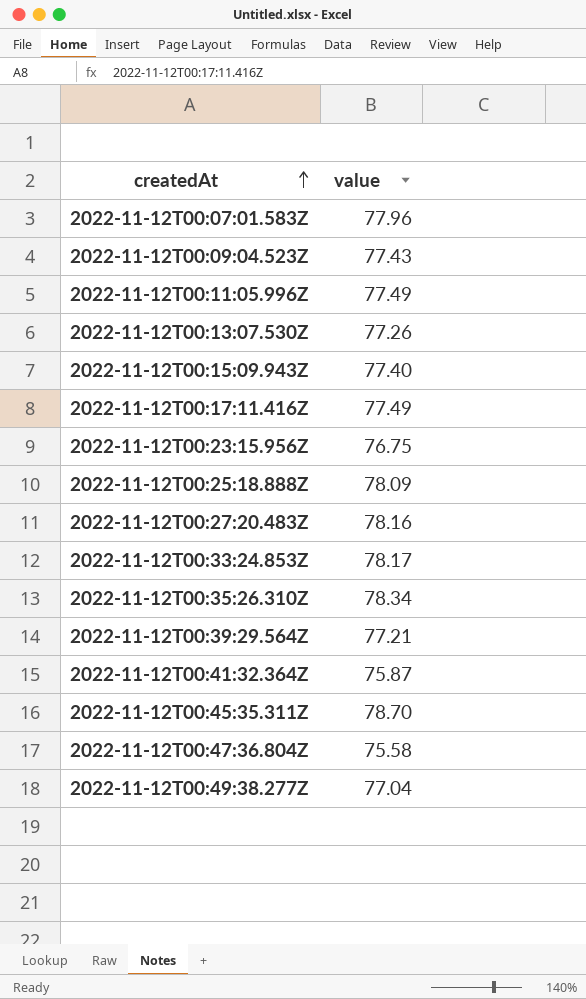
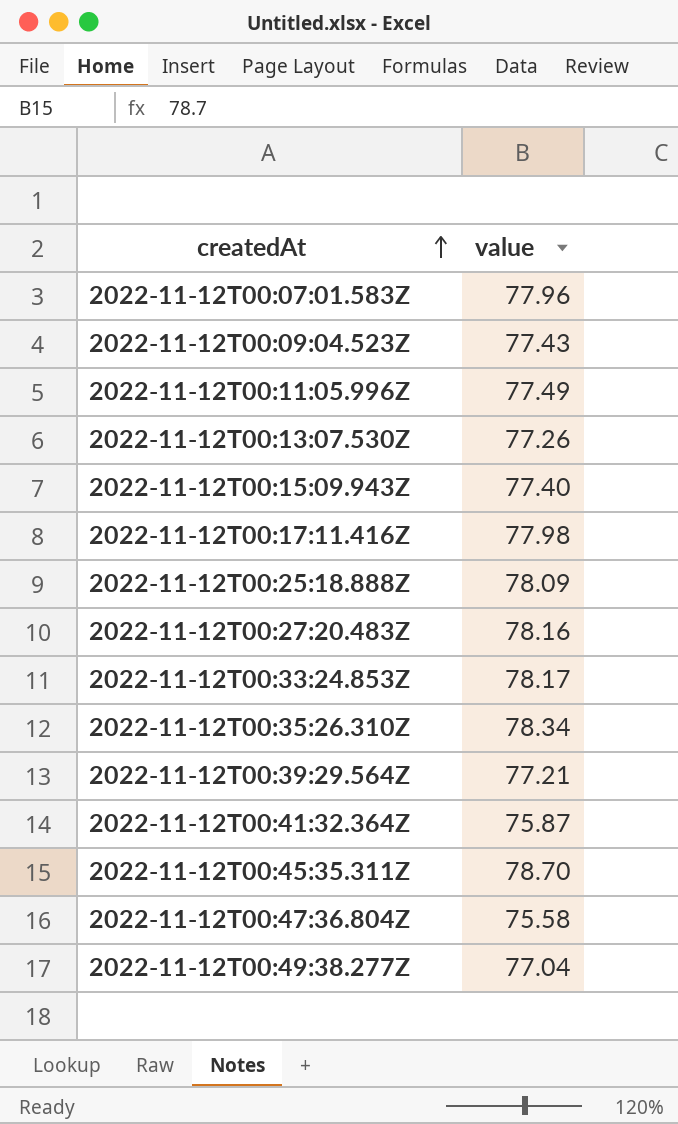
row 2022-11-12T00:23:15.956Z: 76.75 -> none
2022-11-12T00:17:11.416Z | value: 77.49 -> 77.98

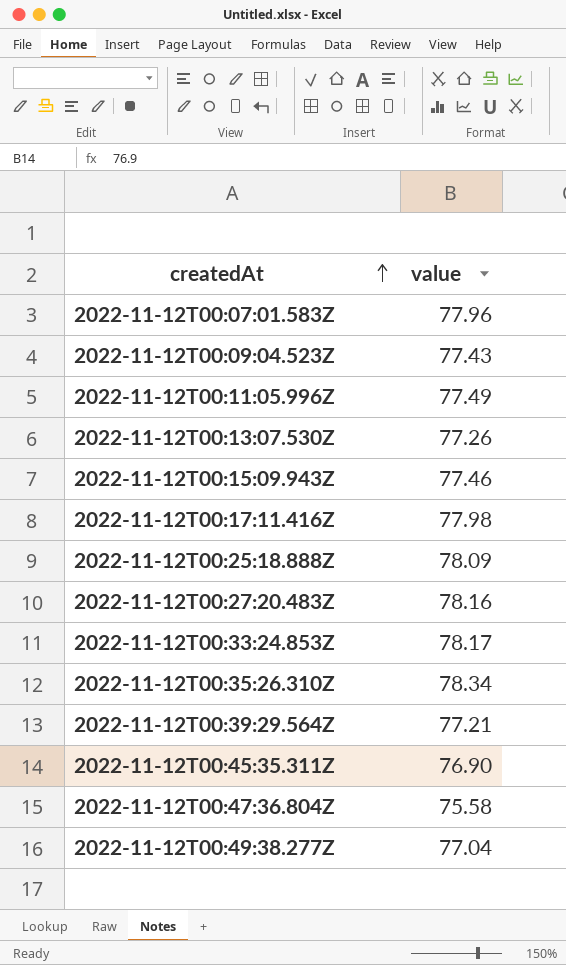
row 2022-11-12T00:41:32.364Z: 75.87 -> none
2022-11-12T00:15:09.943Z | value: 77.40 -> 77.46
2022-11-12T00:45:35.311Z | value: 78.70 -> 76.90

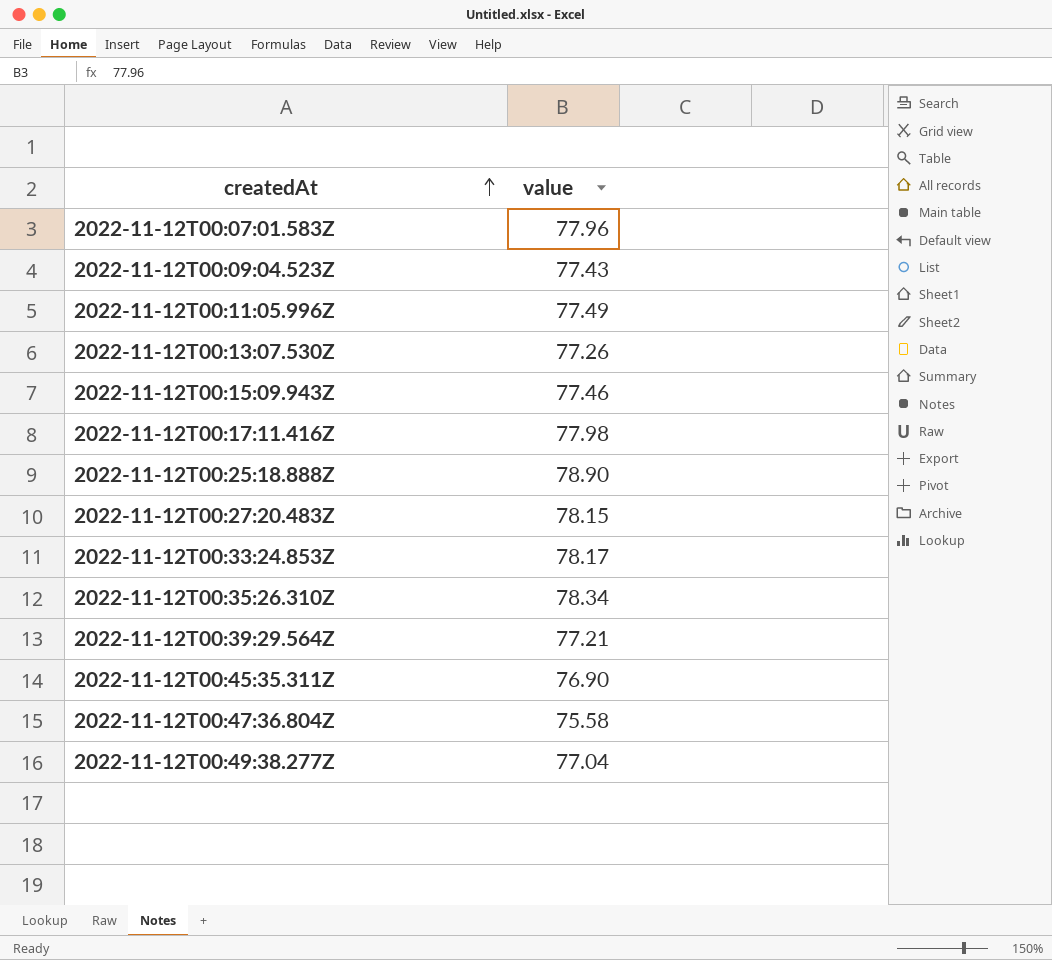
2022-11-12T00:25:18.888Z | value: 78.09 -> 78.90
2022-11-12T00:27:20.483Z | value: 78.16 -> 78.15

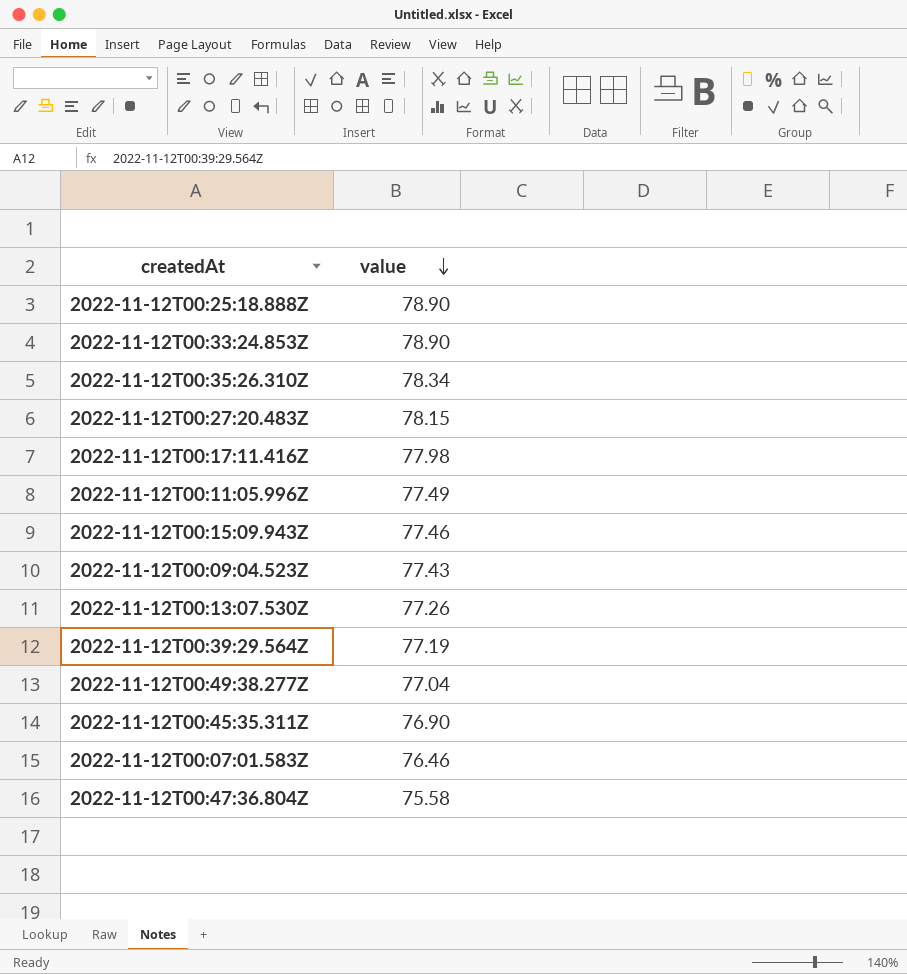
row order: createdAt ascending -> value descending
2022-11-12T00:33:24.853Z | value: 78.17 -> 78.90
2022-11-12T00:39:29.564Z | value: 77.21 -> 77.19
2022-11-12T00:07:01.583Z | value: 77.96 -> 76.46

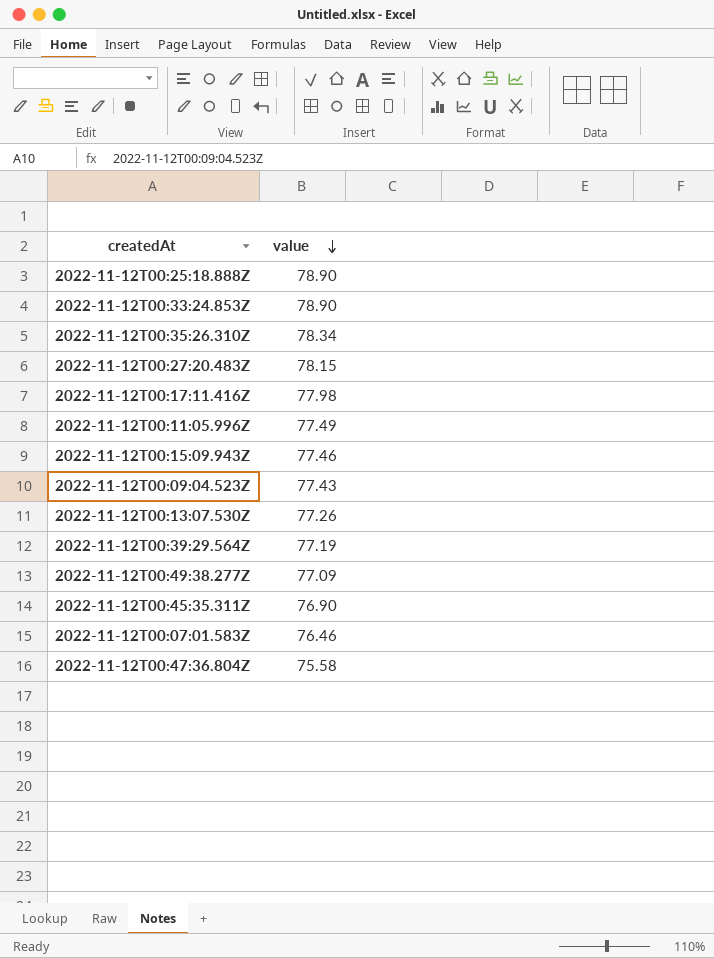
2022-11-12T00:49:38.277Z | value: 77.04 -> 77.09

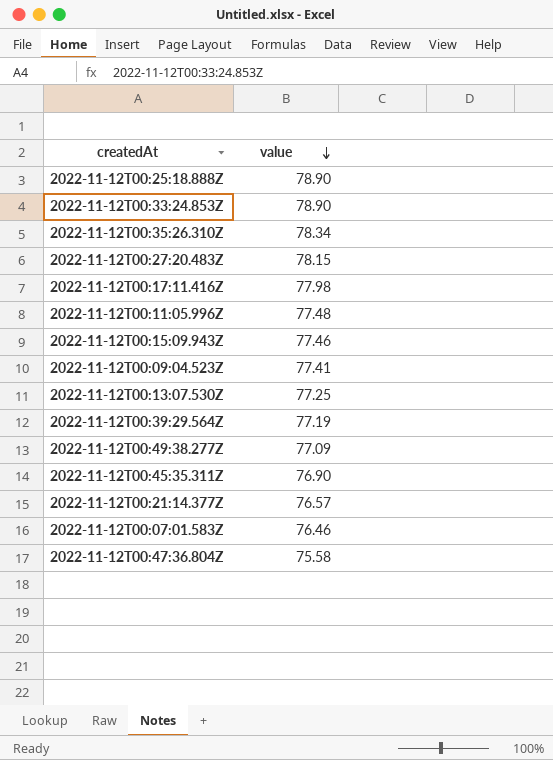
2022-11-12T00:11:05.996Z | value: 77.49 -> 77.48
2022-11-12T00:09:04.523Z | value: 77.43 -> 77.41
2022-11-12T00:13:07.530Z | value: 77.26 -> 77.25
row 2022-11-12T00:21:14.377Z: none -> 76.57

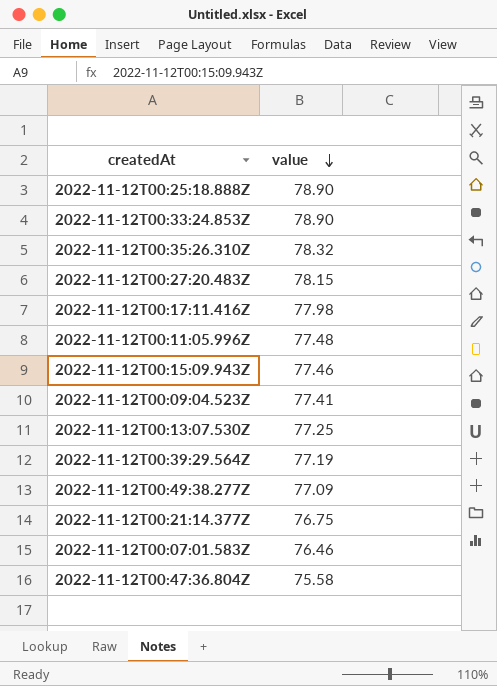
row 2022-11-12T00:45:35.311Z: 76.90 -> none
2022-11-12T00:35:26.310Z | value: 78.34 -> 78.32
2022-11-12T00:21:14.377Z | value: 76.57 -> 76.75

